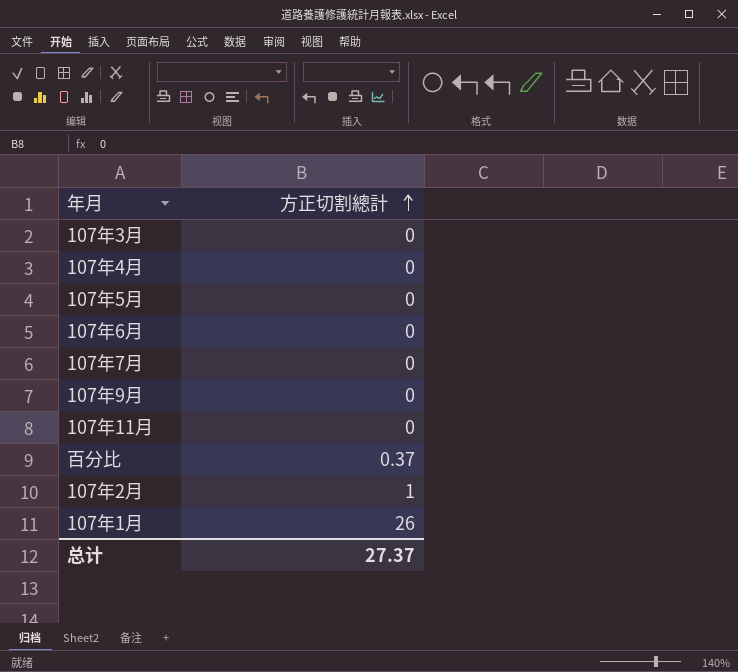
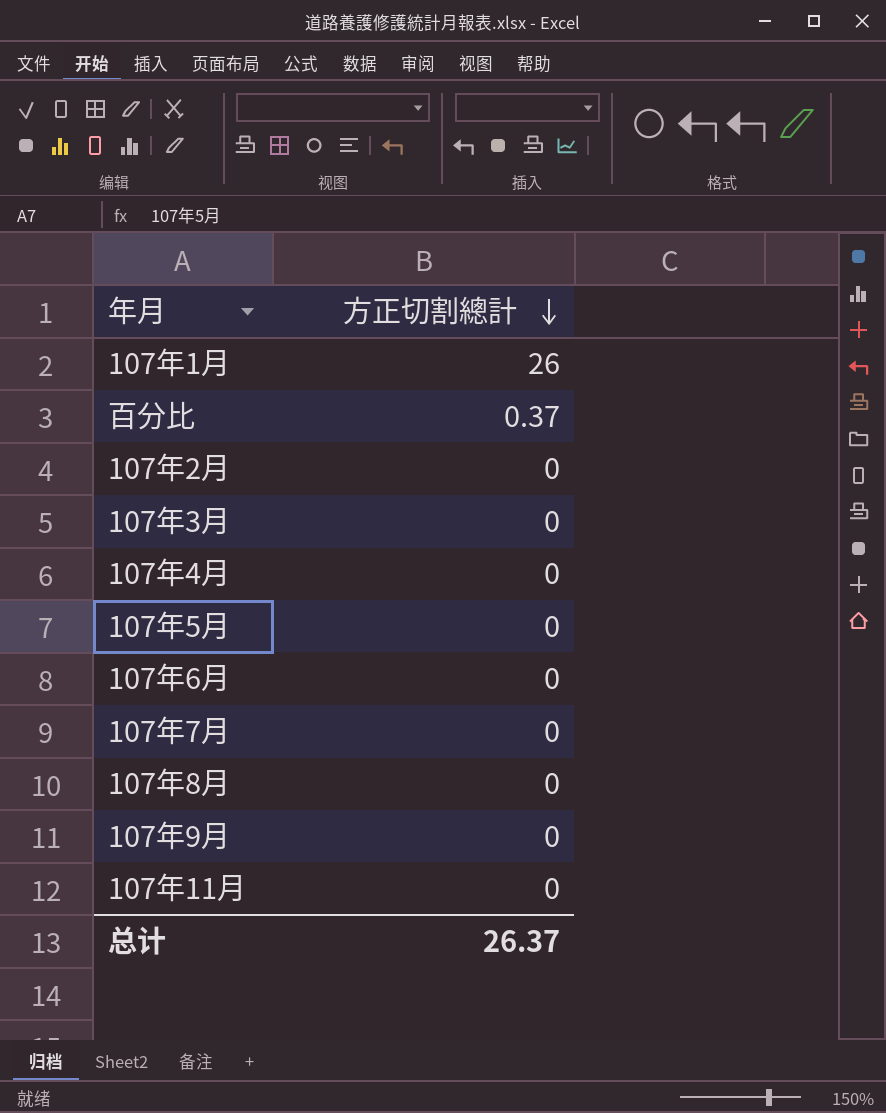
row order: 方正切割總計 ascending -> 方正切割總計 descending
107年2月 | 方正切割總計: 1 -> 0
row 107年8月: none -> 0
总计 | 方正切割總計: 27.37 -> 26.37

